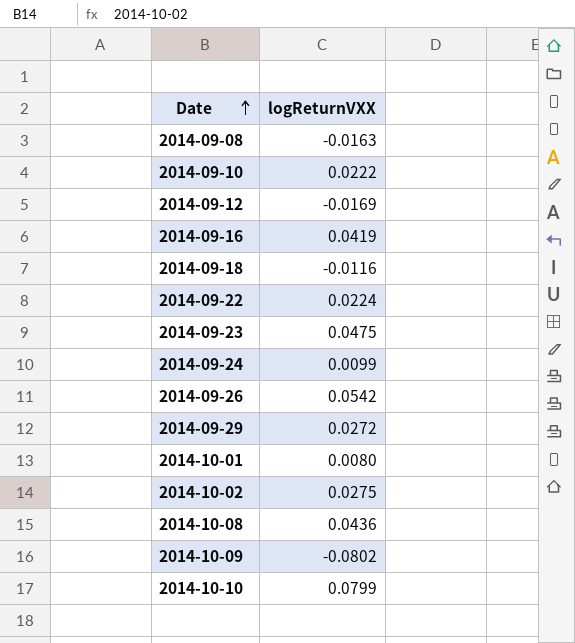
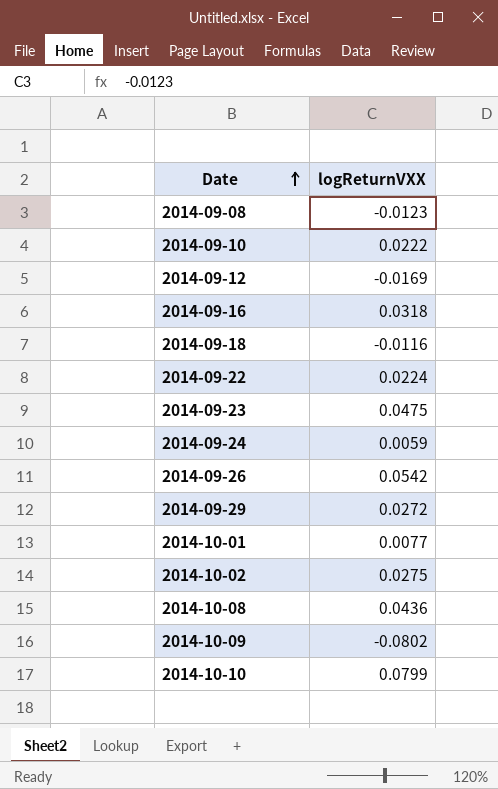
2014-09-08 | logReturnVXX: -0.0163 -> -0.0123
2014-09-16 | logReturnVXX: 0.0419 -> 0.0318
2014-09-24 | logReturnVXX: 0.0099 -> 0.0059
2014-10-01 | logReturnVXX: 0.0080 -> 0.0077

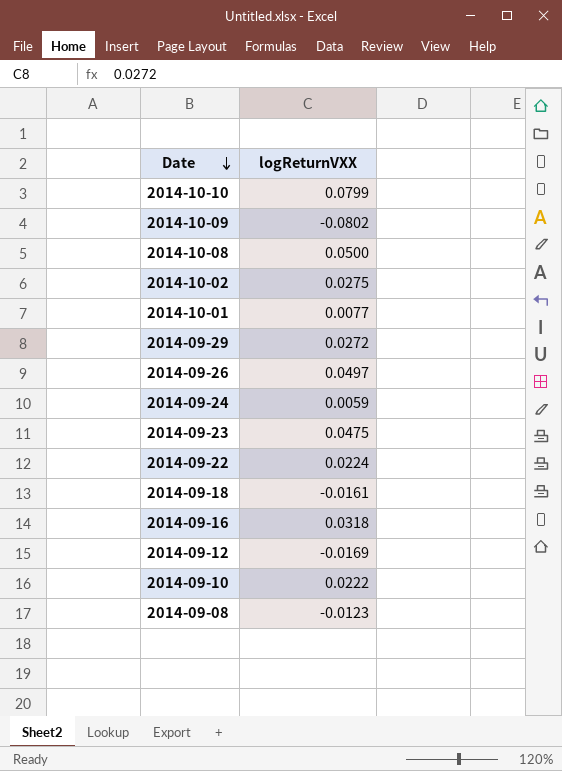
row order: Date ascending -> Date descending
2014-10-08 | logReturnVXX: 0.0436 -> 0.0500
2014-09-26 | logReturnVXX: 0.0542 -> 0.0497
2014-09-18 | logReturnVXX: -0.0116 -> -0.0161

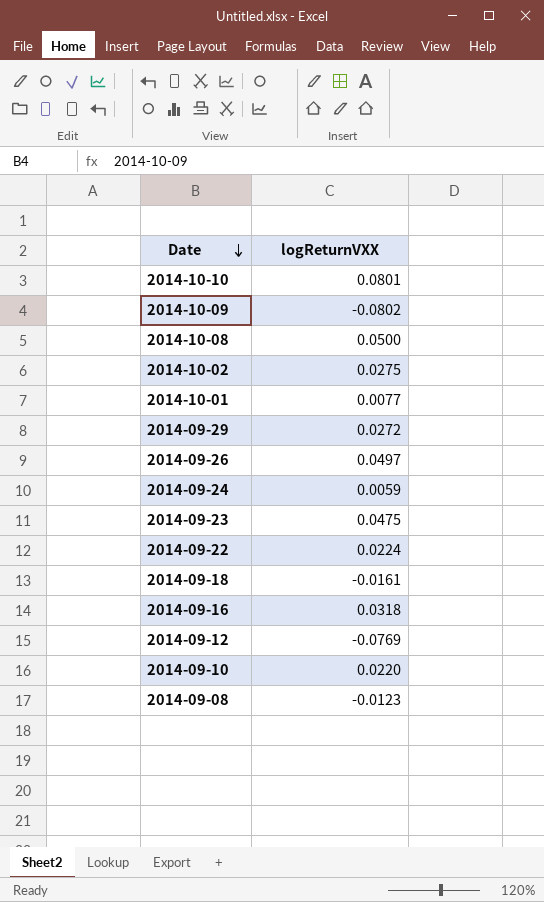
2014-10-10 | logReturnVXX: 0.0799 -> 0.0801
2014-09-12 | logReturnVXX: -0.0169 -> -0.0769
2014-09-10 | logReturnVXX: 0.0222 -> 0.0220

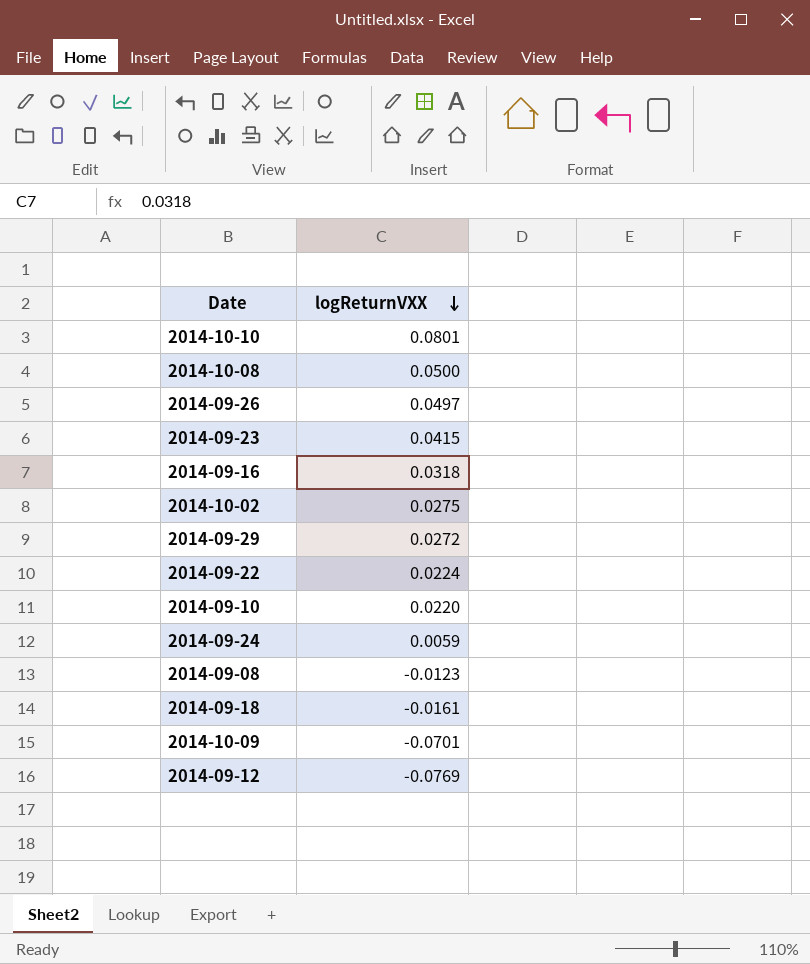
row order: Date descending -> logReturnVXX descending
row 2014-10-01: 0.0077 -> none
2014-09-23 | logReturnVXX: 0.0475 -> 0.0415
2014-10-09 | logReturnVXX: -0.0802 -> -0.0701

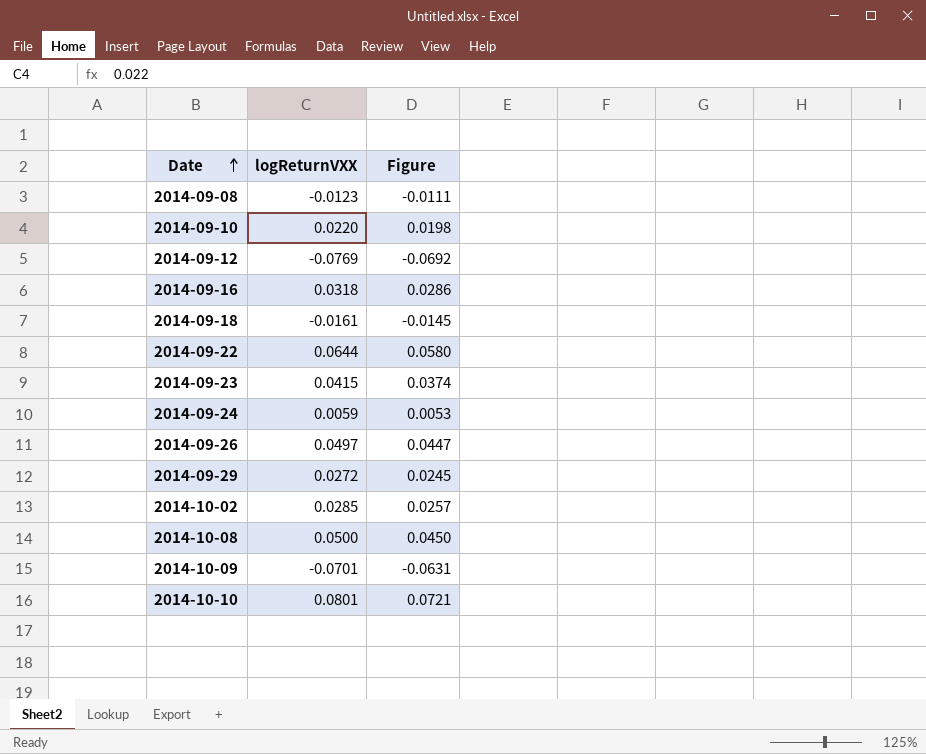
row order: logReturnVXX descending -> Date ascending
column Figure | formula: none -> [logReturnVXX] * 0.9
2014-09-22 | logReturnVXX: 0.0224 -> 0.0644
2014-10-02 | logReturnVXX: 0.0275 -> 0.0285

